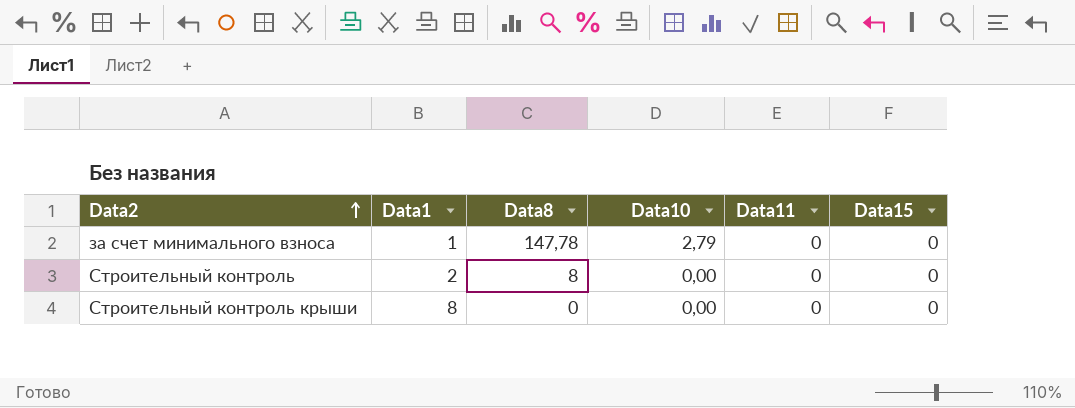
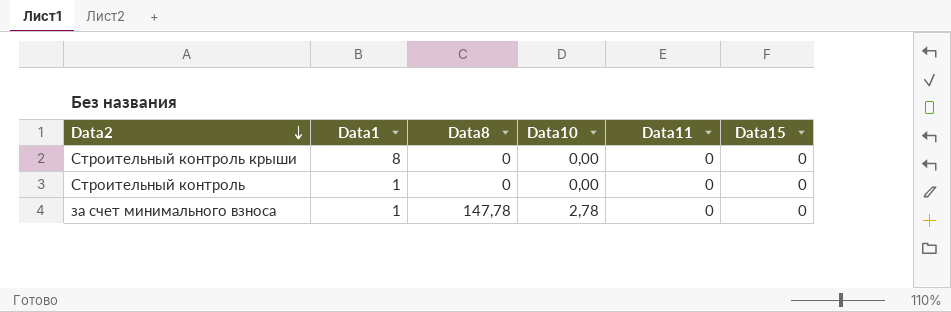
row order: Data2 ascending -> Data2 descending
Строительный контроль | Data1: 2 -> 1
Строительный контроль | Data8: 8 -> 0
за счет минимального взноса | Data10: 2,79 -> 2,78

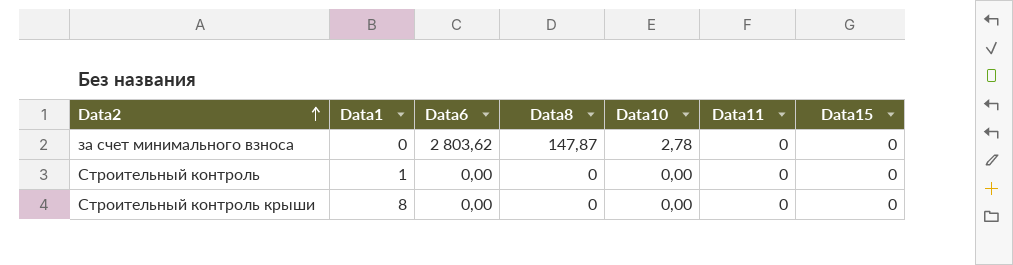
row order: Data2 descending -> Data2 ascending
column Data6 | position: none -> 3
за счет минимального взноса | Data1: 1 -> 0
за счет минимального взноса | Data8: 147,78 -> 147,87

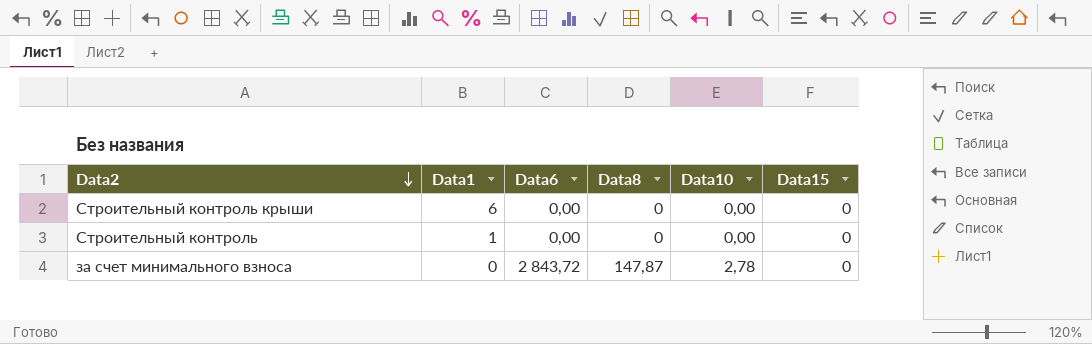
row order: Data2 ascending -> Data2 descending
column Data11 | position: 6 -> none
Строительный контроль крыши | Data1: 8 -> 6
за счет минимального взноса | Data6: 2 803,62 -> 2 843,72

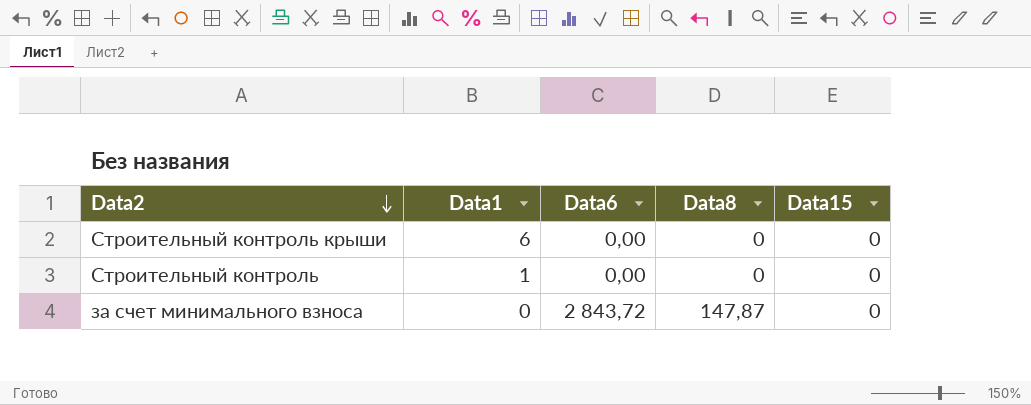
column Data10 | position: 5 -> none

